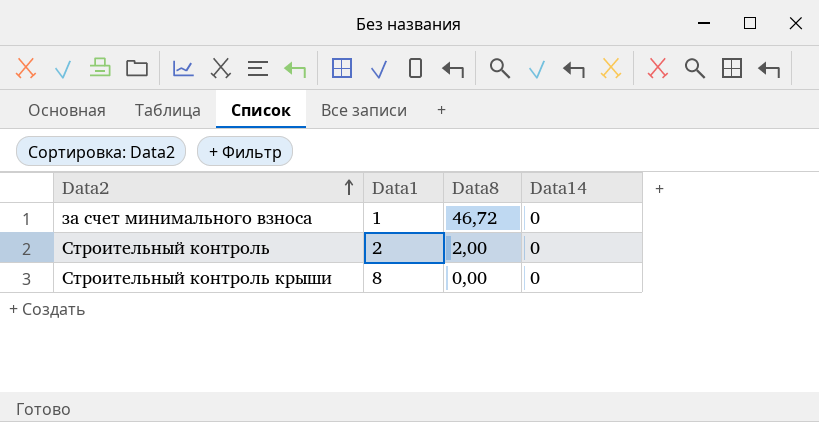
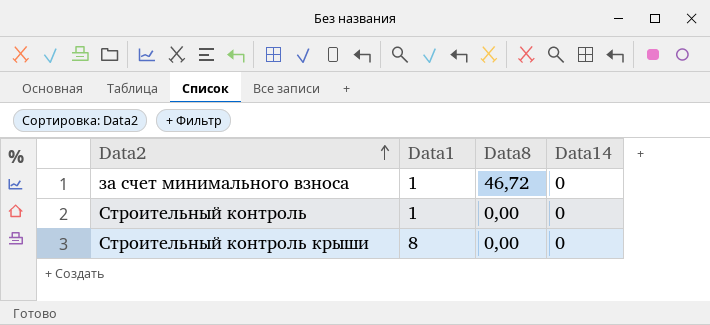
Строительный контроль | Data1: 2 -> 1
Строительный контроль | Data8: 2,00 -> 0,00

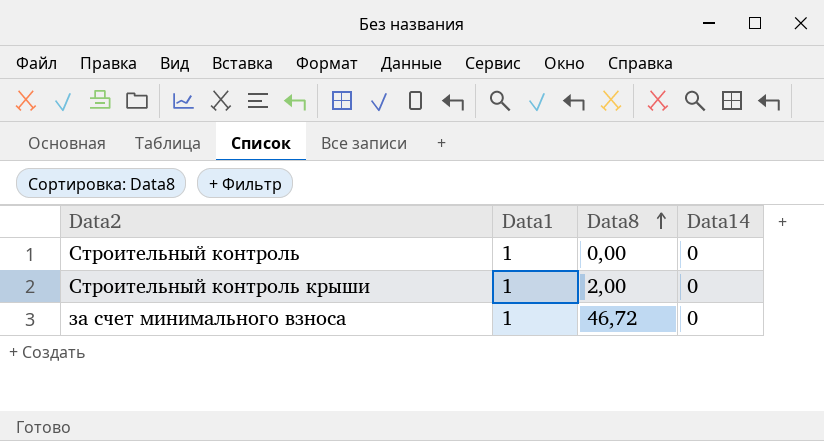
row order: Data2 ascending -> Data8 ascending
Строительный контроль крыши | Data1: 8 -> 1
Строительный контроль крыши | Data8: 0,00 -> 2,00

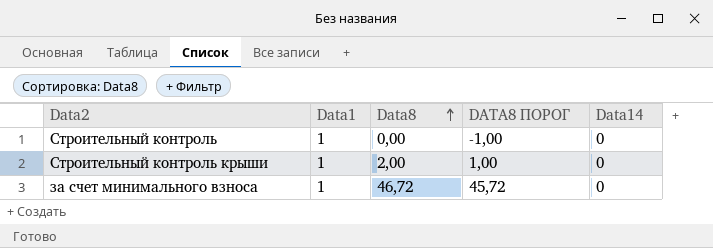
column DATA8 ПОРОГ | formula: none -> [Data8] - 1

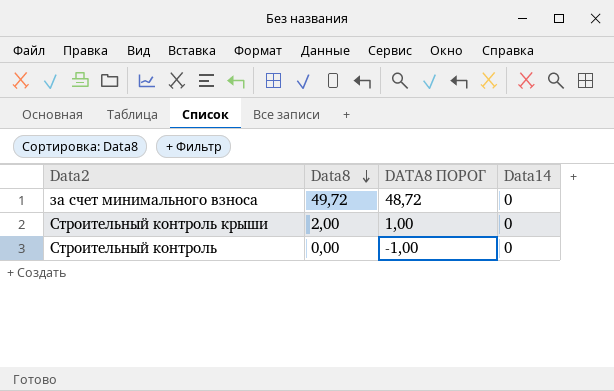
row order: Data8 ascending -> Data8 descending
column Data1 | position: 2 -> none
за счет минимального взноса | Data8: 46,72 -> 49,72
за счет минимального взноса | DATA8 ПОРОГ: 45,72 -> 48,72

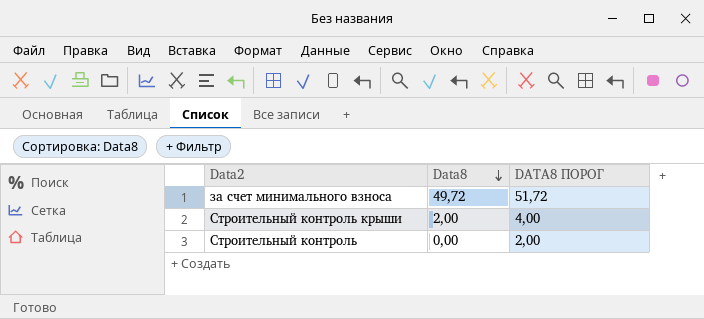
column Data14 | position: 4 -> none
column DATA8 ПОРОГ | formula: [Data8] - 1 -> [Data8] + 2

